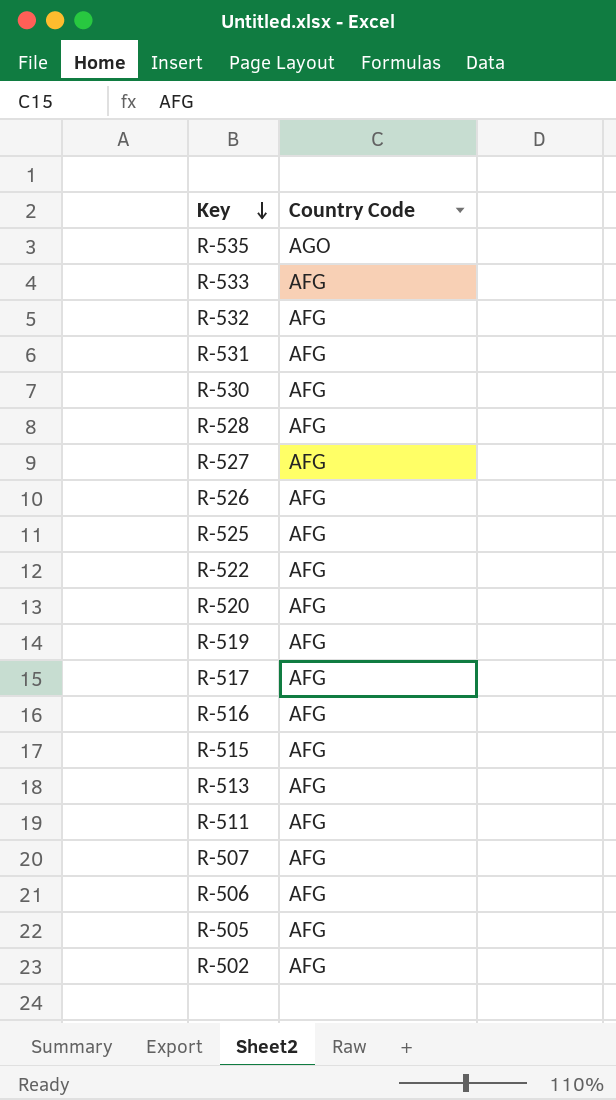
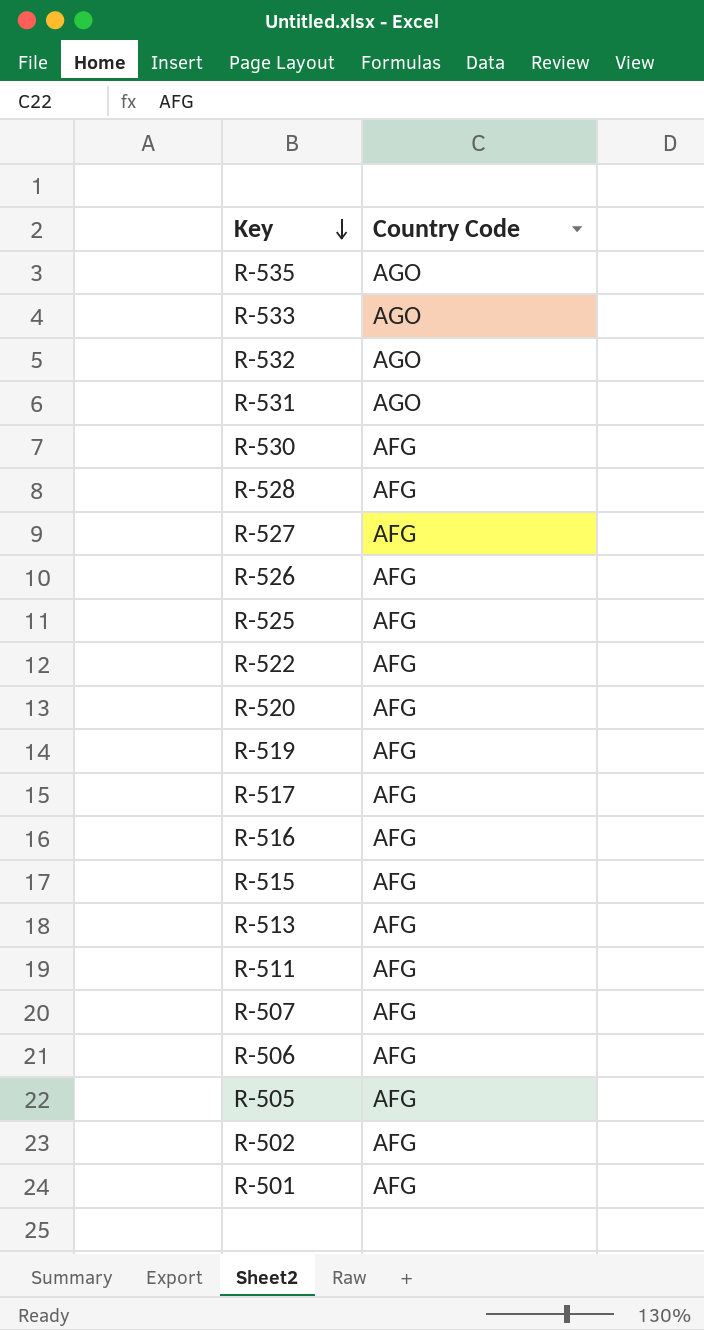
R-533 | Country Code: AFG -> AGO
R-532 | Country Code: AFG -> AGO
R-531 | Country Code: AFG -> AGO
row R-501: none -> AFG

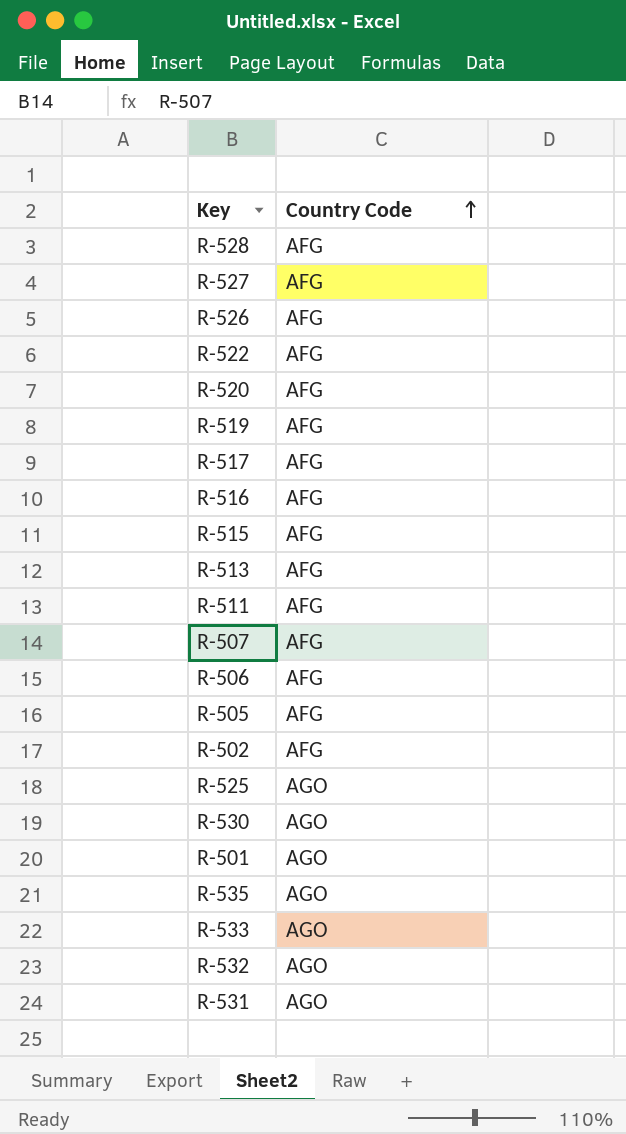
row order: Key descending -> Country Code ascending
R-525 | Country Code: AFG -> AGO
R-530 | Country Code: AFG -> AGO
R-501 | Country Code: AFG -> AGO

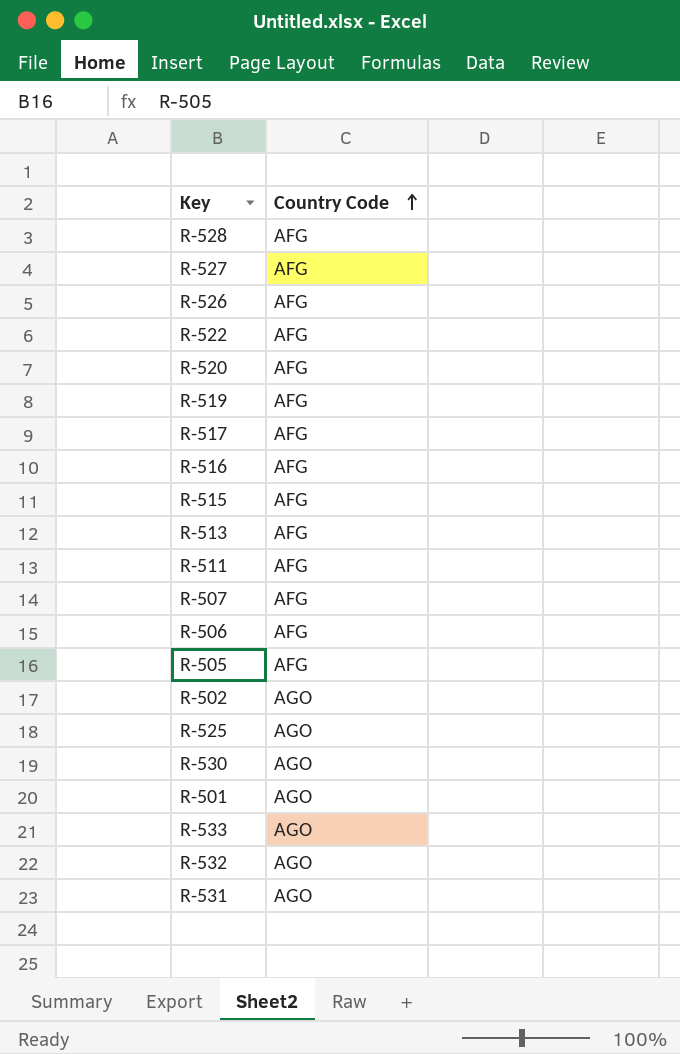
row R-535: AGO -> none
R-502 | Country Code: AFG -> AGO

